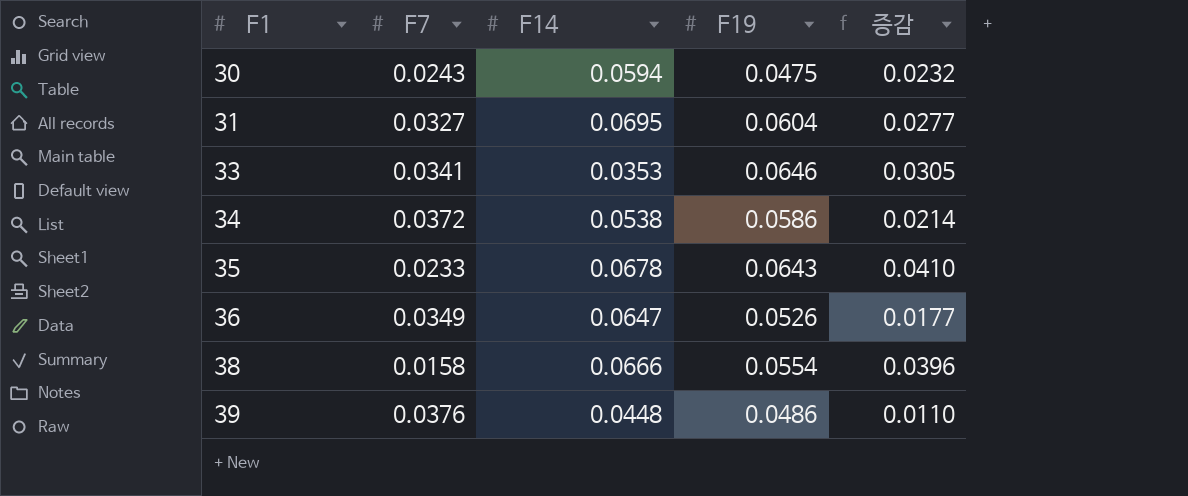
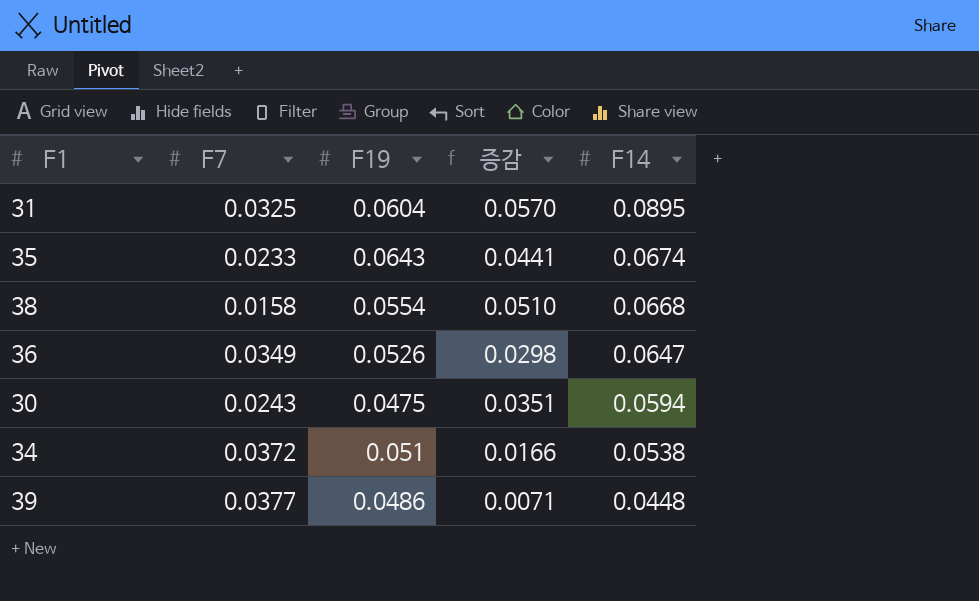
row order: F1 ascending -> F14 descending
column 증감 | formula: [F19] - [F7] -> [F14] - [F7]
column F14 | position: 3 -> 5
row 33: 0.0341 | 0.0353 | 0.0646 | 0.0305 -> none
31 | F7: 0.0327 -> 0.0325
31 | F14: 0.0695 -> 0.0895
35 | F14: 0.0678 -> 0.0674
38 | F14: 0.0666 -> 0.0668
34 | F19: 0.0586 -> 0.051
39 | F7: 0.0376 -> 0.0377

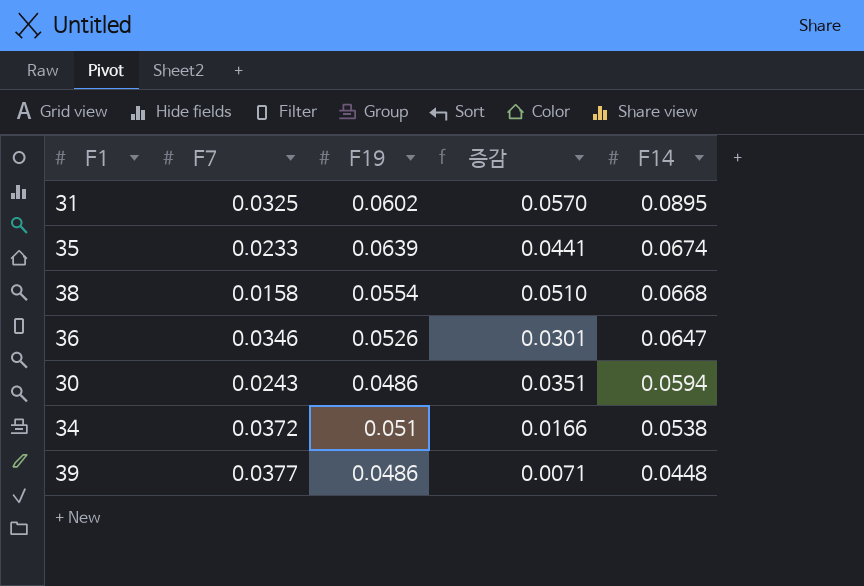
31 | F19: 0.0604 -> 0.0602
35 | F19: 0.0643 -> 0.0639
36 | F7: 0.0349 -> 0.0346
36 | 증감: 0.0298 -> 0.0301
30 | F19: 0.0475 -> 0.0486

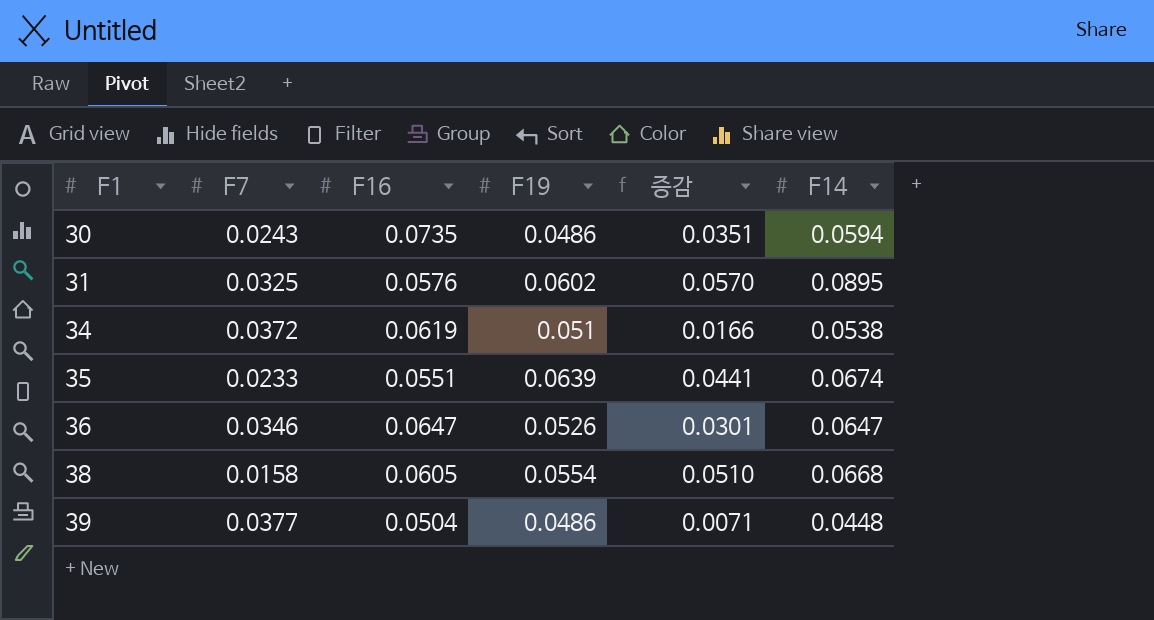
row order: F14 descending -> F1 ascending
column F16 | position: none -> 3

